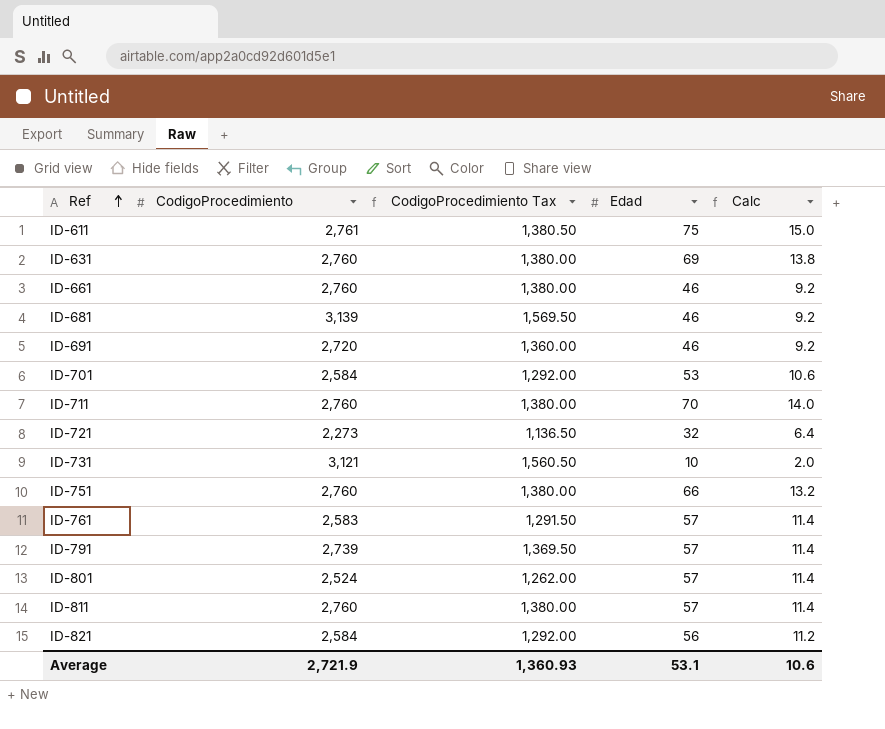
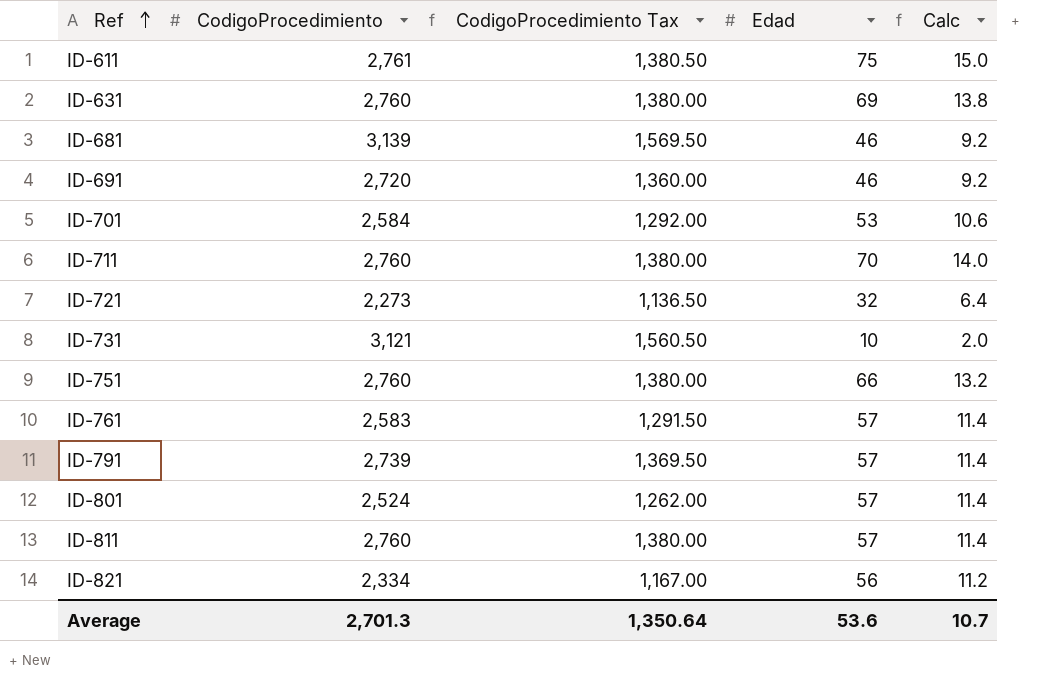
row ID-661: 2,760 | 1,380.00 | 46 | 9.2 -> none
ID-821 | CodigoProcedimiento: 2,584 -> 2,334
ID-821 | CodigoProcedimiento Tax: 1,292.00 -> 1,167.00
Average | CodigoProcedimiento: 2,721.9 -> 2,701.3
Average | CodigoProcedimiento Tax: 1,360.93 -> 1,350.64
Average | Edad: 53.1 -> 53.6
Average | Calc: 10.6 -> 10.7

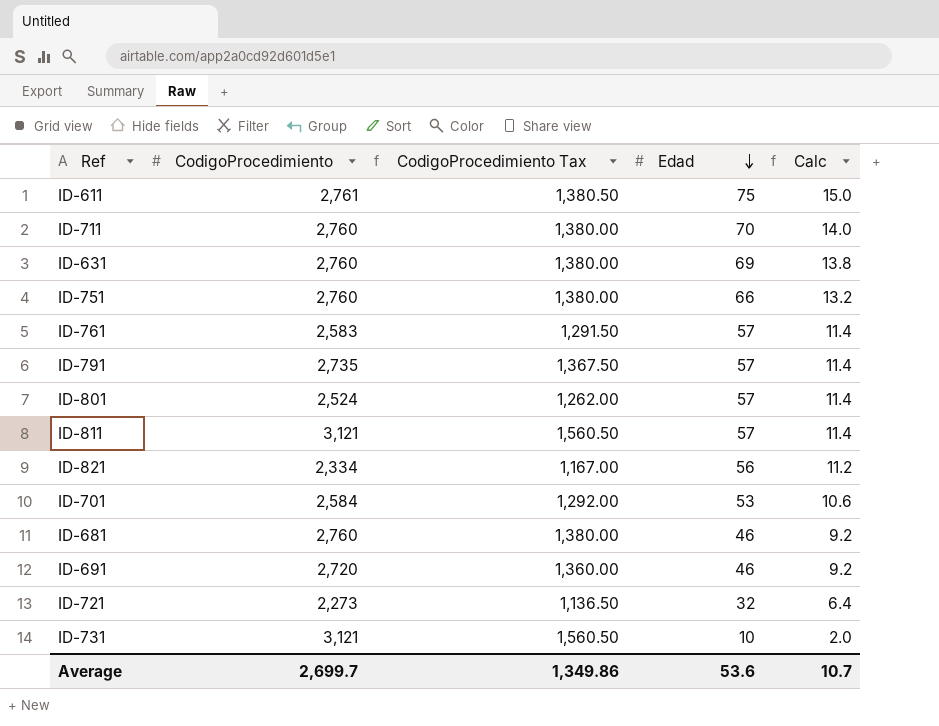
row order: Ref ascending -> Edad descending
ID-791 | CodigoProcedimiento: 2,739 -> 2,735
ID-791 | CodigoProcedimiento Tax: 1,369.50 -> 1,367.50
ID-811 | CodigoProcedimiento: 2,760 -> 3,121
ID-811 | CodigoProcedimiento Tax: 1,380.00 -> 1,560.50
ID-681 | CodigoProcedimiento: 3,139 -> 2,760
ID-681 | CodigoProcedimiento Tax: 1,569.50 -> 1,380.00
Average | CodigoProcedimiento: 2,701.3 -> 2,699.7
Average | CodigoProcedimiento Tax: 1,350.64 -> 1,349.86

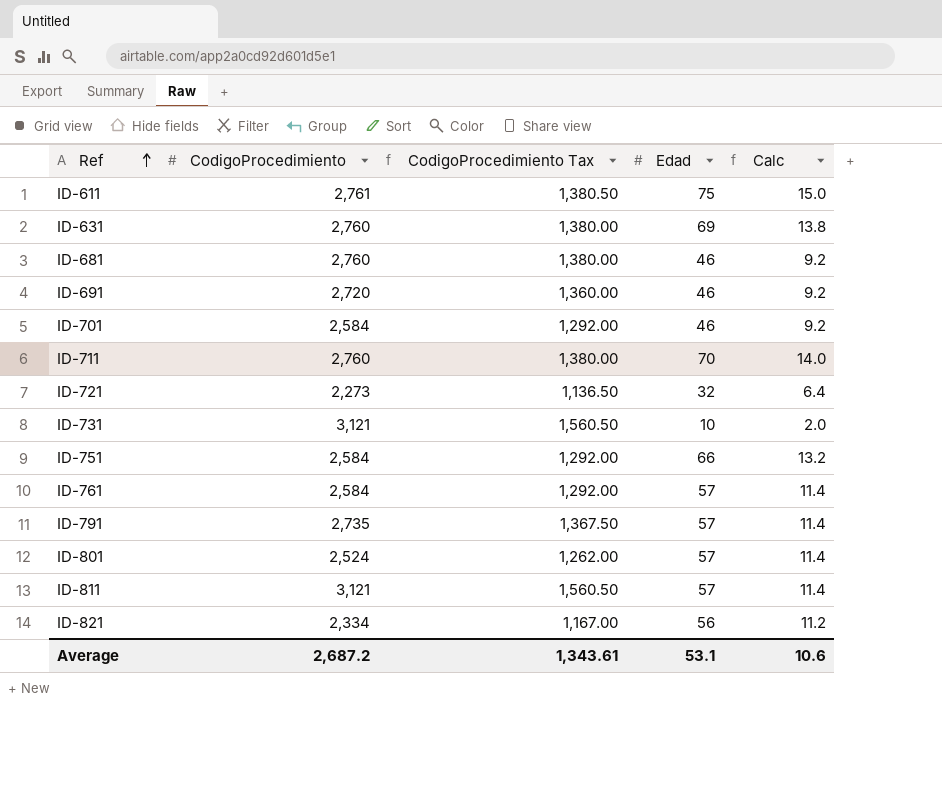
row order: Edad descending -> Ref ascending
ID-701 | Edad: 53 -> 46
ID-701 | Calc: 10.6 -> 9.2
ID-751 | CodigoProcedimiento: 2,760 -> 2,584
ID-751 | CodigoProcedimiento Tax: 1,380.00 -> 1,292.00
ID-761 | CodigoProcedimiento: 2,583 -> 2,584
ID-761 | CodigoProcedimiento Tax: 1,291.50 -> 1,292.00
Average | CodigoProcedimiento: 2,699.7 -> 2,687.2
Average | CodigoProcedimiento Tax: 1,349.86 -> 1,343.61
Average | Edad: 53.6 -> 53.1
Average | Calc: 10.7 -> 10.6

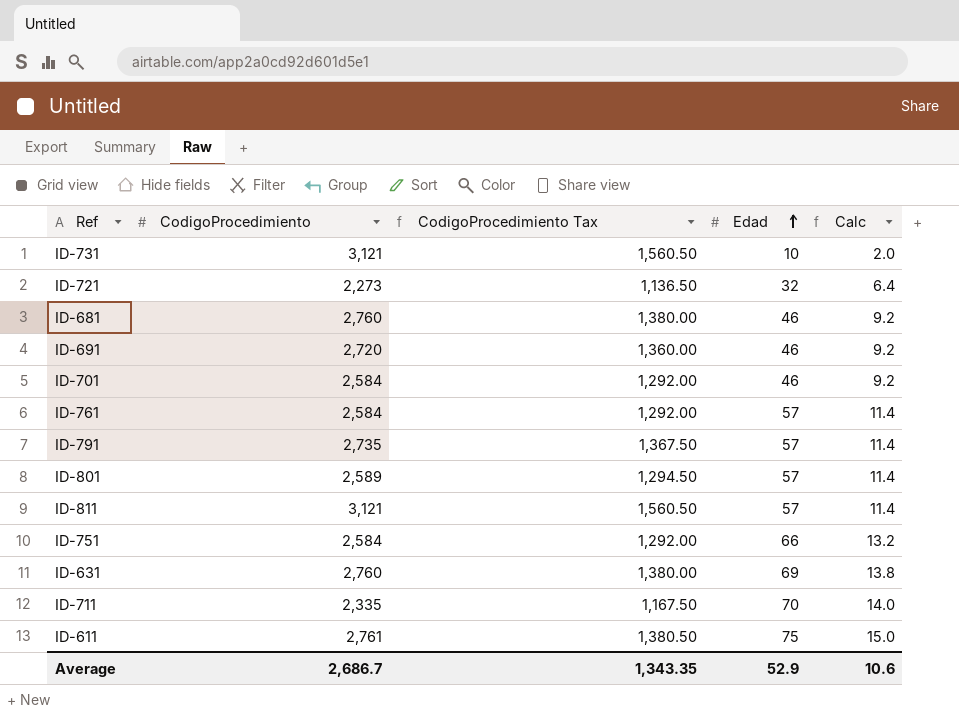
row order: Ref ascending -> Edad ascending
row ID-821: 2,334 | 1,167.00 | 56 | 11.2 -> none
ID-801 | CodigoProcedimiento: 2,524 -> 2,589
ID-801 | CodigoProcedimiento Tax: 1,262.00 -> 1,294.50
ID-711 | CodigoProcedimiento: 2,760 -> 2,335
ID-711 | CodigoProcedimiento Tax: 1,380.00 -> 1,167.50
Average | CodigoProcedimiento: 2,687.2 -> 2,686.7
Average | CodigoProcedimiento Tax: 1,343.61 -> 1,343.35
Average | Edad: 53.1 -> 52.9

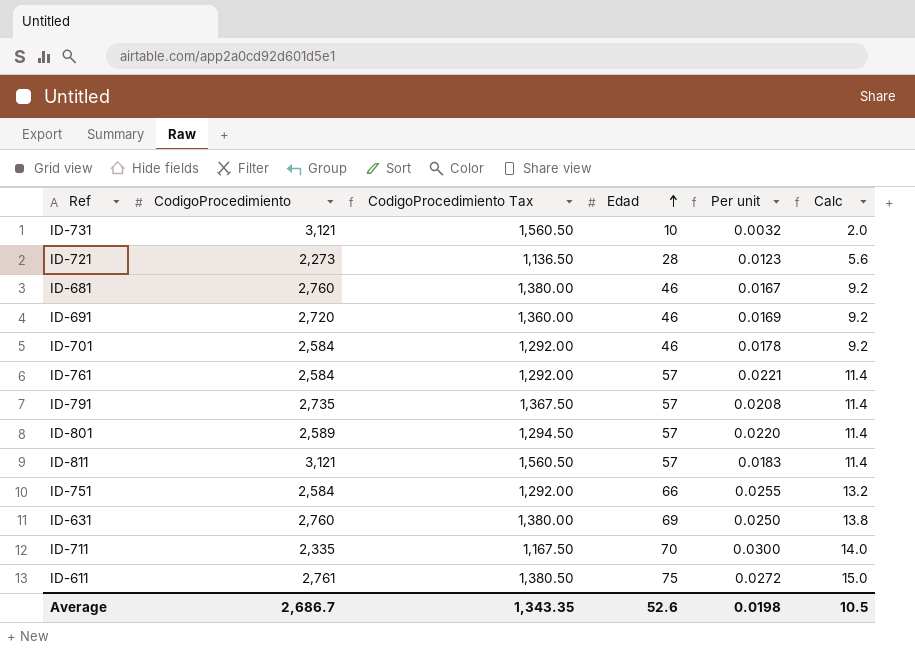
column Per unit | formula: none -> [Edad] / [CodigoProcedimiento]
ID-721 | Edad: 32 -> 28
ID-721 | Calc: 6.4 -> 5.6
Average | Edad: 52.9 -> 52.6
Average | Calc: 10.6 -> 10.5

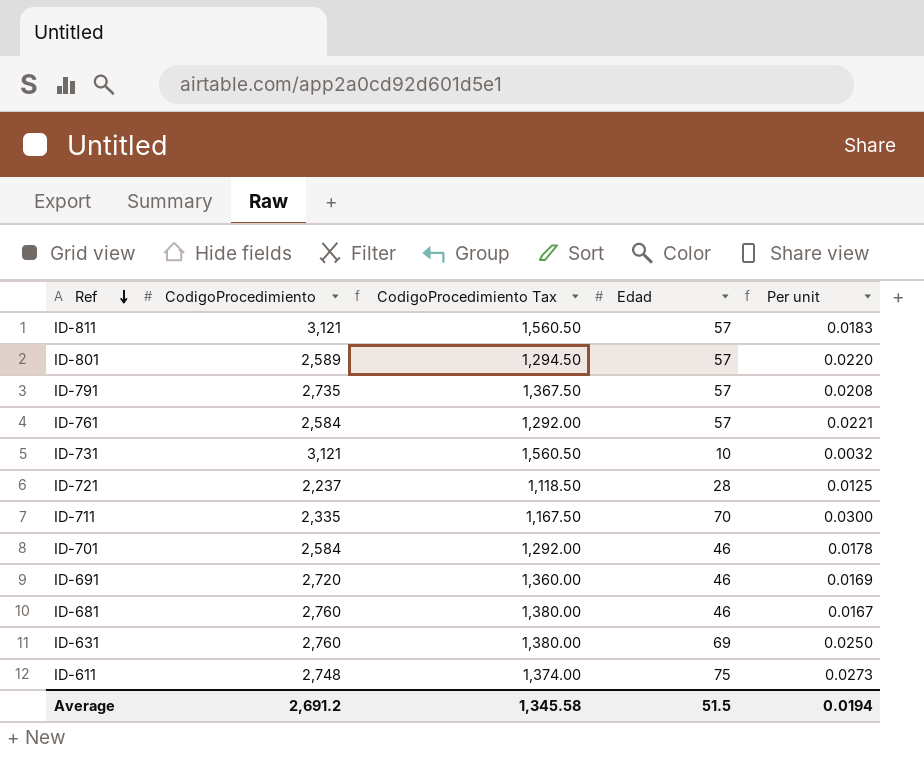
row order: Edad ascending -> Ref descending
column Calc | formula: [Edad] * 0.2 -> none
row ID-751: 2,584 | 1,292.00 | 66 | 0.0255 | 13.2 -> none
ID-721 | CodigoProcedimiento: 2,273 -> 2,237
ID-721 | CodigoProcedimiento Tax: 1,136.50 -> 1,118.50
ID-721 | Per unit: 0.0123 -> 0.0125
ID-611 | CodigoProcedimiento: 2,761 -> 2,748
ID-611 | CodigoProcedimiento Tax: 1,380.50 -> 1,374.00
ID-611 | Per unit: 0.0272 -> 0.0273
Average | CodigoProcedimiento: 2,686.7 -> 2,691.2
Average | CodigoProcedimiento Tax: 1,343.35 -> 1,345.58
Average | Edad: 52.6 -> 51.5
Average | Per unit: 0.0198 -> 0.0194

